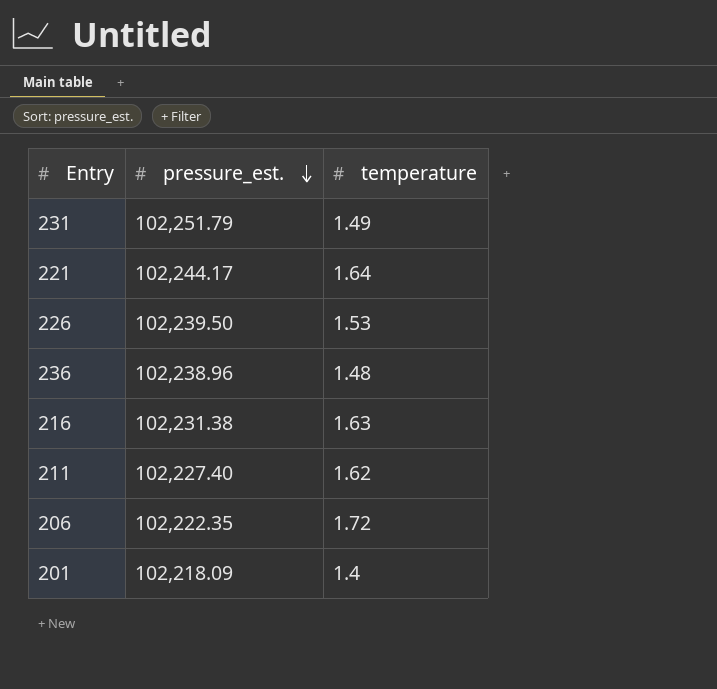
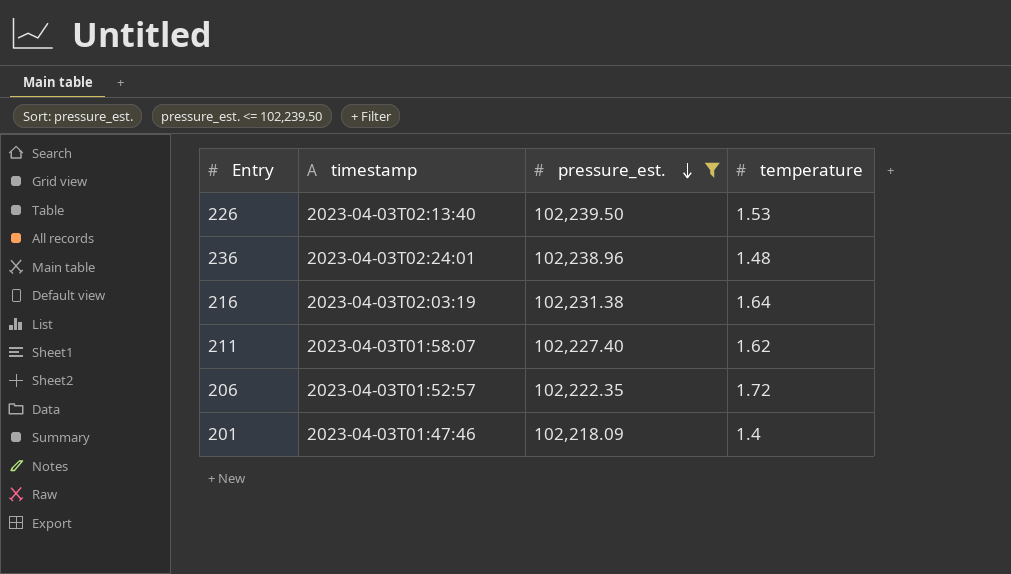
filter: none -> pressure_est. <= 102,239.50
column timestamp | position: none -> 2
216 | temperature: 1.63 -> 1.64

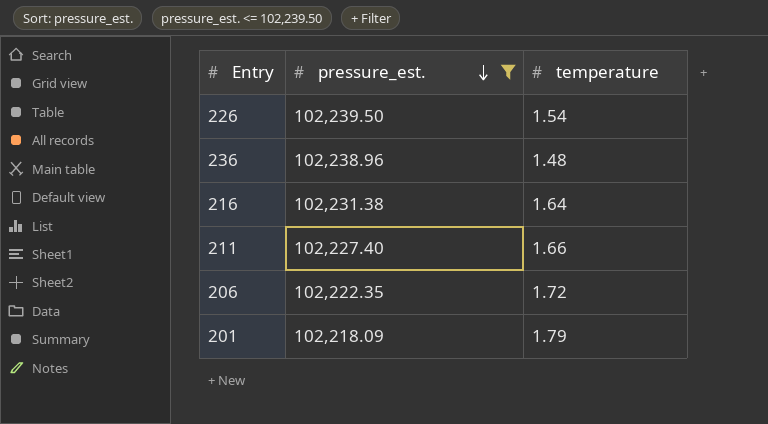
column timestamp | position: 2 -> none
226 | temperature: 1.53 -> 1.54
211 | temperature: 1.62 -> 1.66
201 | temperature: 1.4 -> 1.79

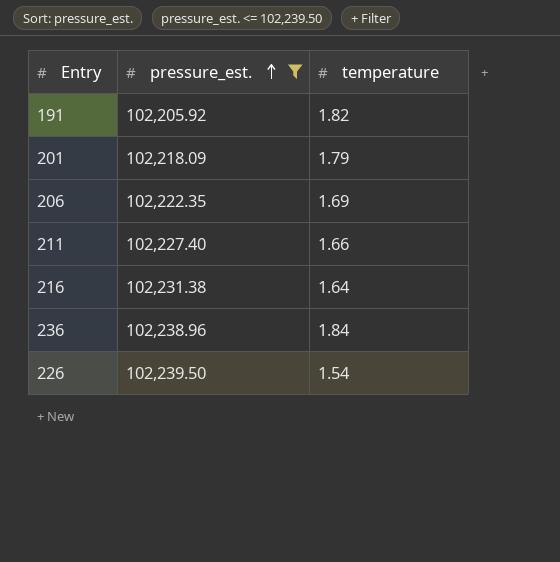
row order: pressure_est. descending -> pressure_est. ascending
row 191: none -> 102,205.92 | 1.82
206 | temperature: 1.72 -> 1.69
236 | temperature: 1.48 -> 1.84

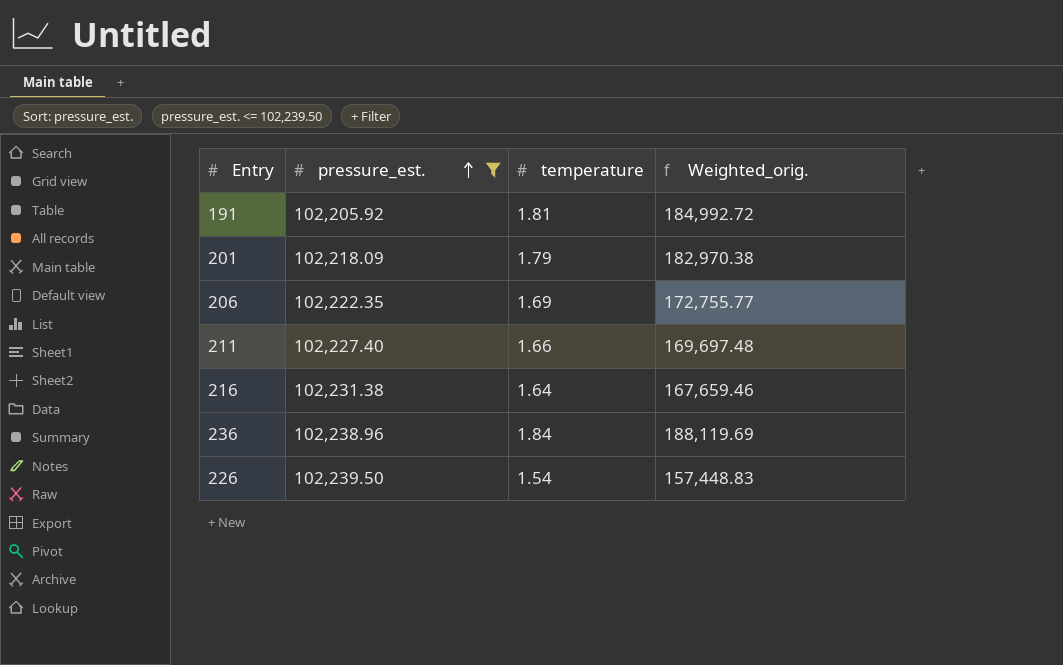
column Weighted_orig. | formula: none -> [pressure_est.] * [temperature]
191 | temperature: 1.82 -> 1.81

